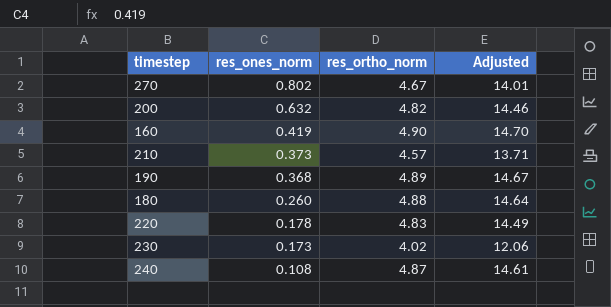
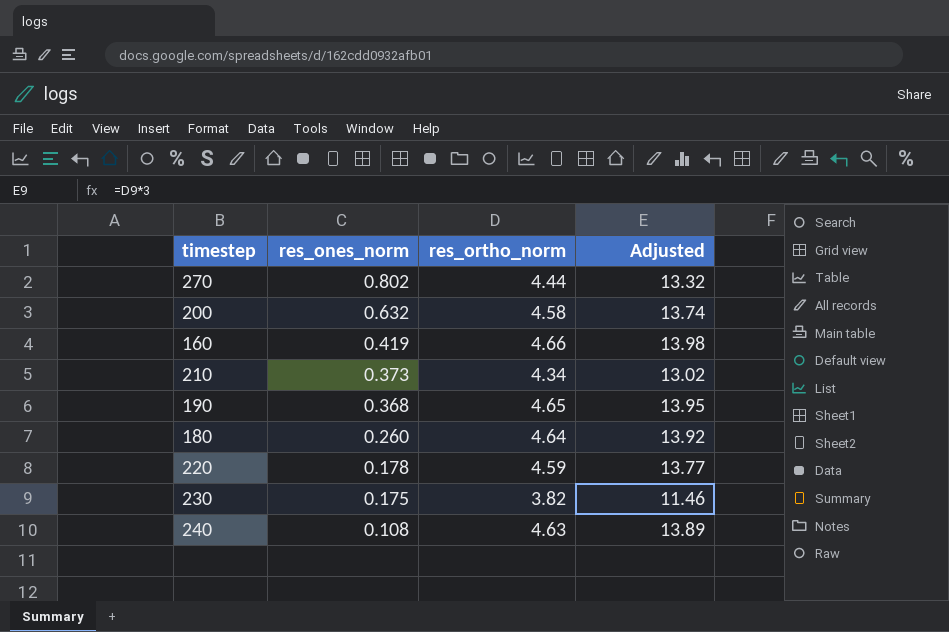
270 | res_ortho_norm: 4.67 -> 4.44
270 | Adjusted: 14.01 -> 13.32
200 | res_ortho_norm: 4.82 -> 4.58
200 | Adjusted: 14.46 -> 13.74
160 | res_ortho_norm: 4.90 -> 4.66
160 | Adjusted: 14.70 -> 13.98
210 | res_ortho_norm: 4.57 -> 4.34
210 | Adjusted: 13.71 -> 13.02
190 | res_ortho_norm: 4.89 -> 4.65
190 | Adjusted: 14.67 -> 13.95
180 | res_ortho_norm: 4.88 -> 4.64
180 | Adjusted: 14.64 -> 13.92
220 | res_ortho_norm: 4.83 -> 4.59
220 | Adjusted: 14.49 -> 13.77
230 | res_ones_norm: 0.173 -> 0.175
230 | res_ortho_norm: 4.02 -> 3.82
230 | Adjusted: 12.06 -> 11.46
240 | res_ortho_norm: 4.87 -> 4.63
240 | Adjusted: 14.61 -> 13.89

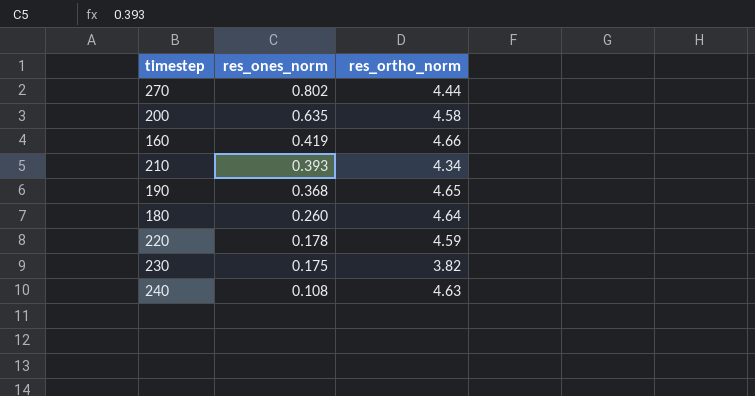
column Adjusted | formula: [res_ortho_norm] * 3 -> none
200 | res_ones_norm: 0.632 -> 0.635
210 | res_ones_norm: 0.373 -> 0.393

